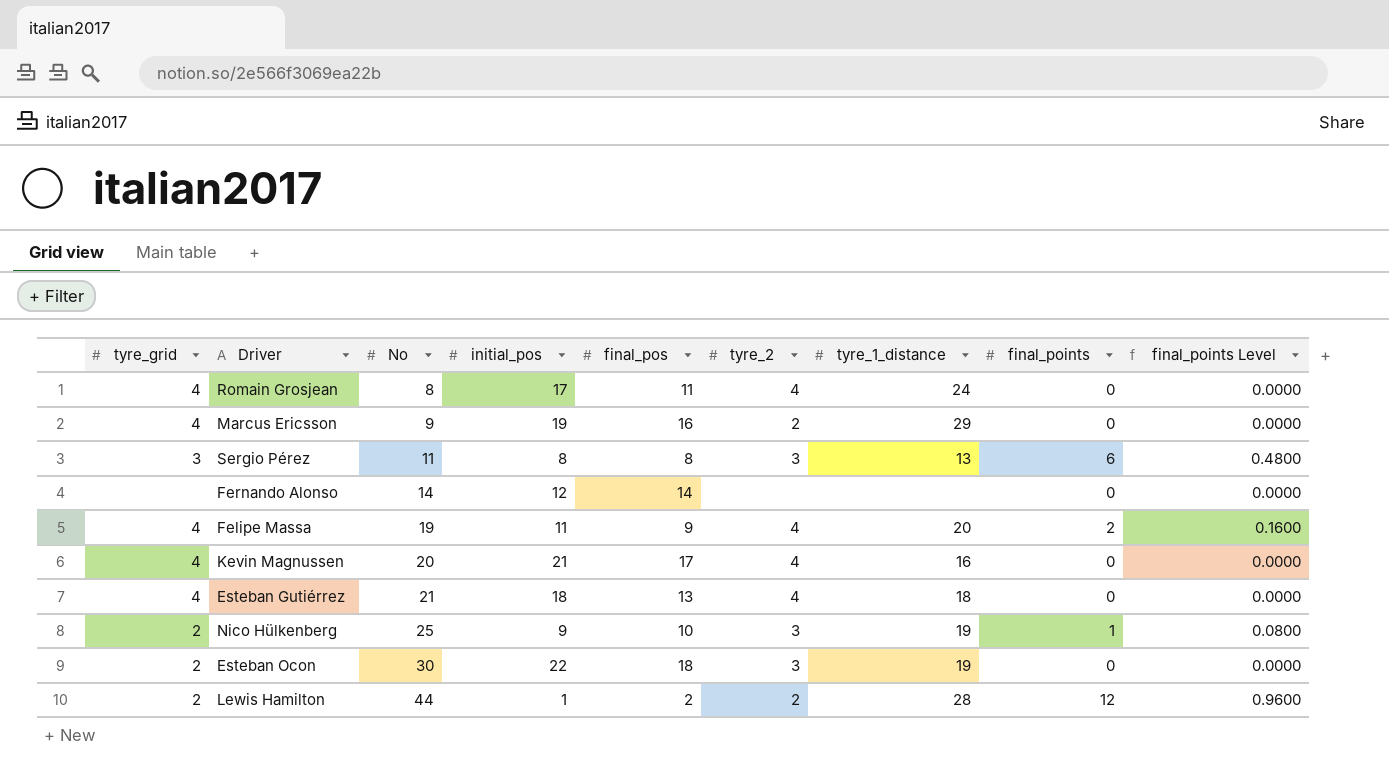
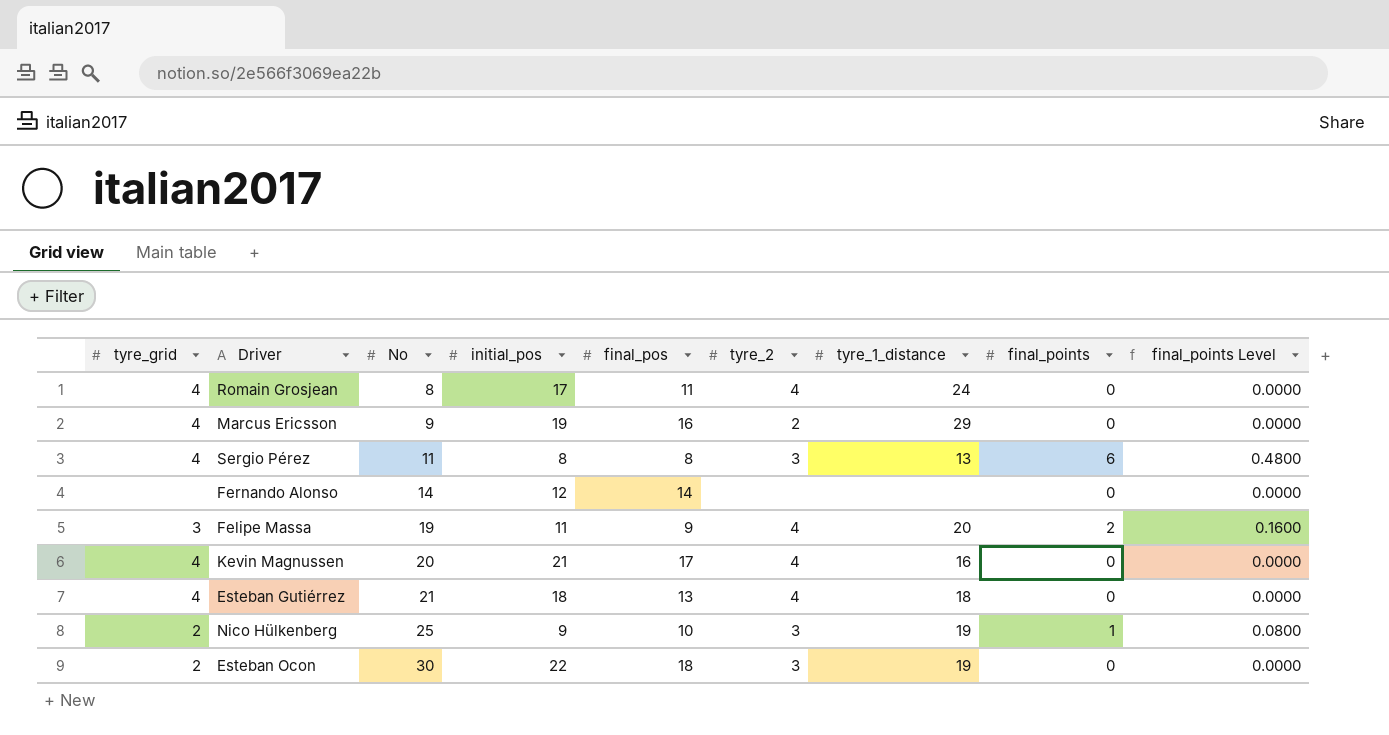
row Lewis Hamilton: 2 | 44 | 1 | 2 | 2 | 28 | 12 | 0.9600 -> none
Sergio Pérez | tyre_grid: 3 -> 4
Felipe Massa | tyre_grid: 4 -> 3

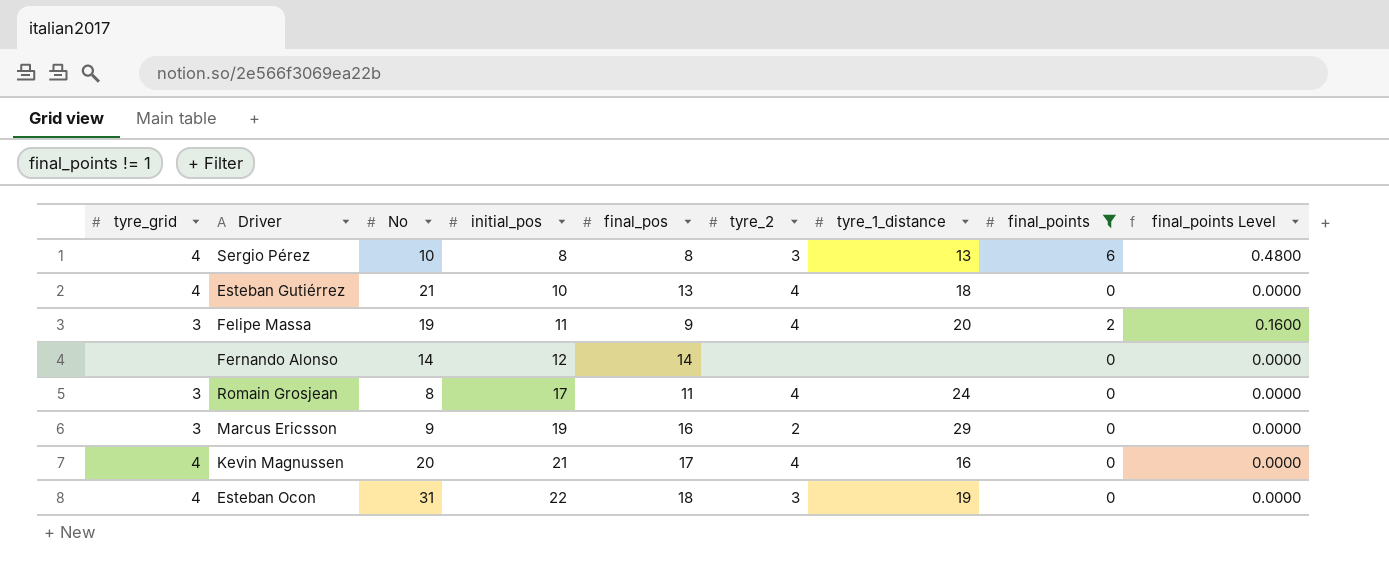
filter: none -> final_points != 1
row order: No ascending -> initial_pos ascending
Sergio Pérez | No: 11 -> 10
Esteban Gutiérrez | initial_pos: 18 -> 10
Romain Grosjean | tyre_grid: 4 -> 3
Marcus Ericsson | tyre_grid: 4 -> 3
Esteban Ocon | tyre_grid: 2 -> 4
Esteban Ocon | No: 30 -> 31

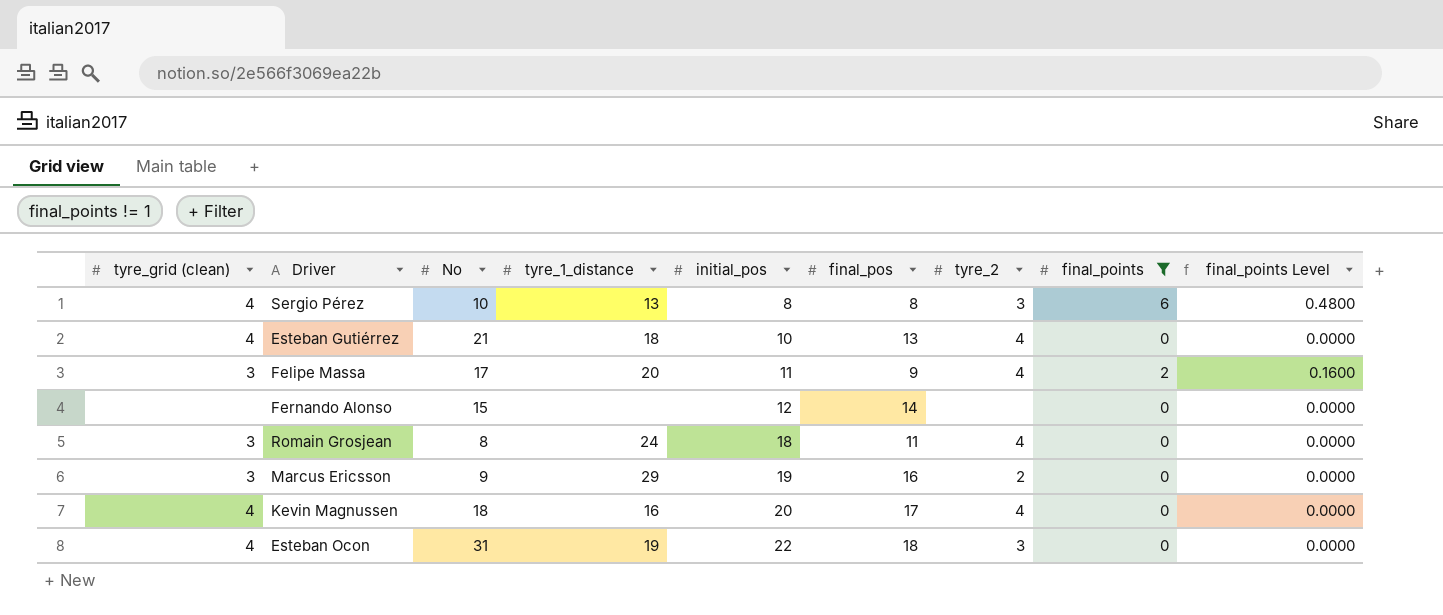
column name: tyre_grid -> tyre_grid (clean)
column tyre_1_distance | position: 7 -> 4
Felipe Massa | No: 19 -> 17
Fernando Alonso | No: 14 -> 15
Romain Grosjean | initial_pos: 17 -> 18
Kevin Magnussen | No: 20 -> 18
Kevin Magnussen | initial_pos: 21 -> 20

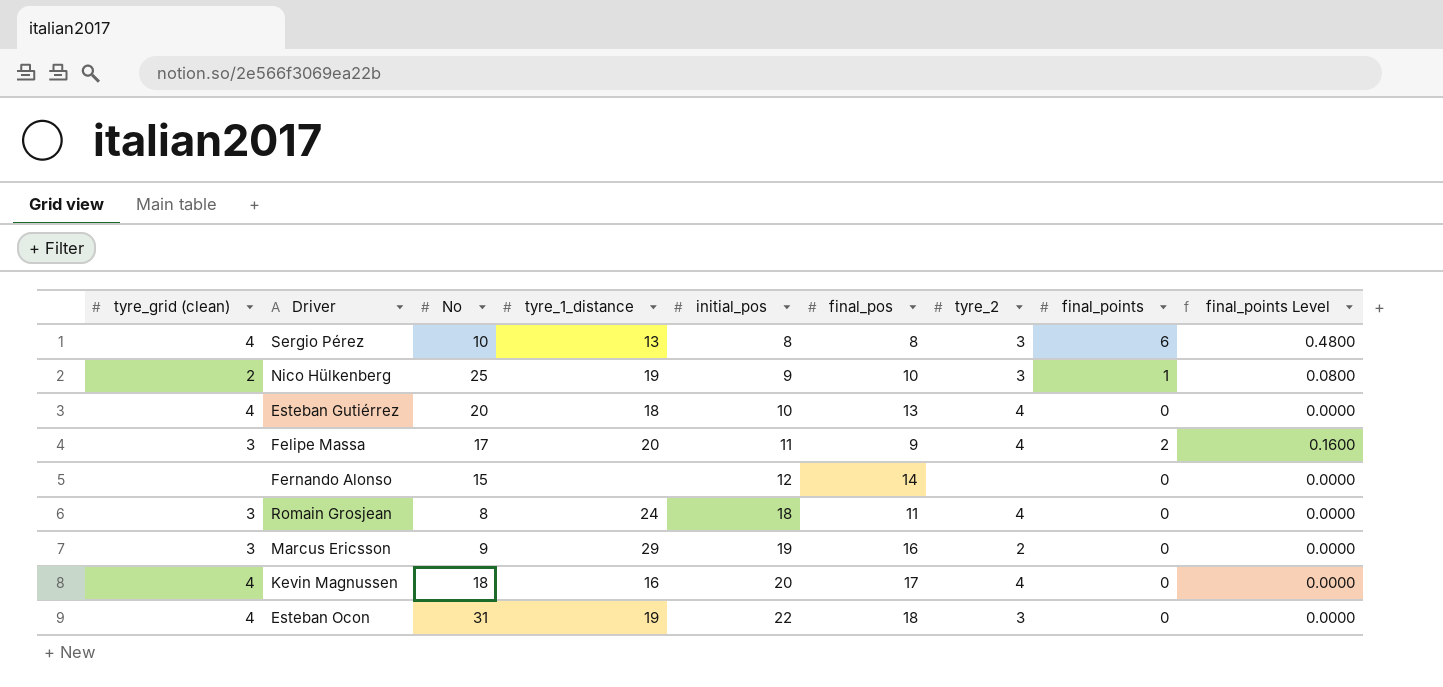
filter: final_points != 1 -> none
Esteban Gutiérrez | No: 21 -> 20

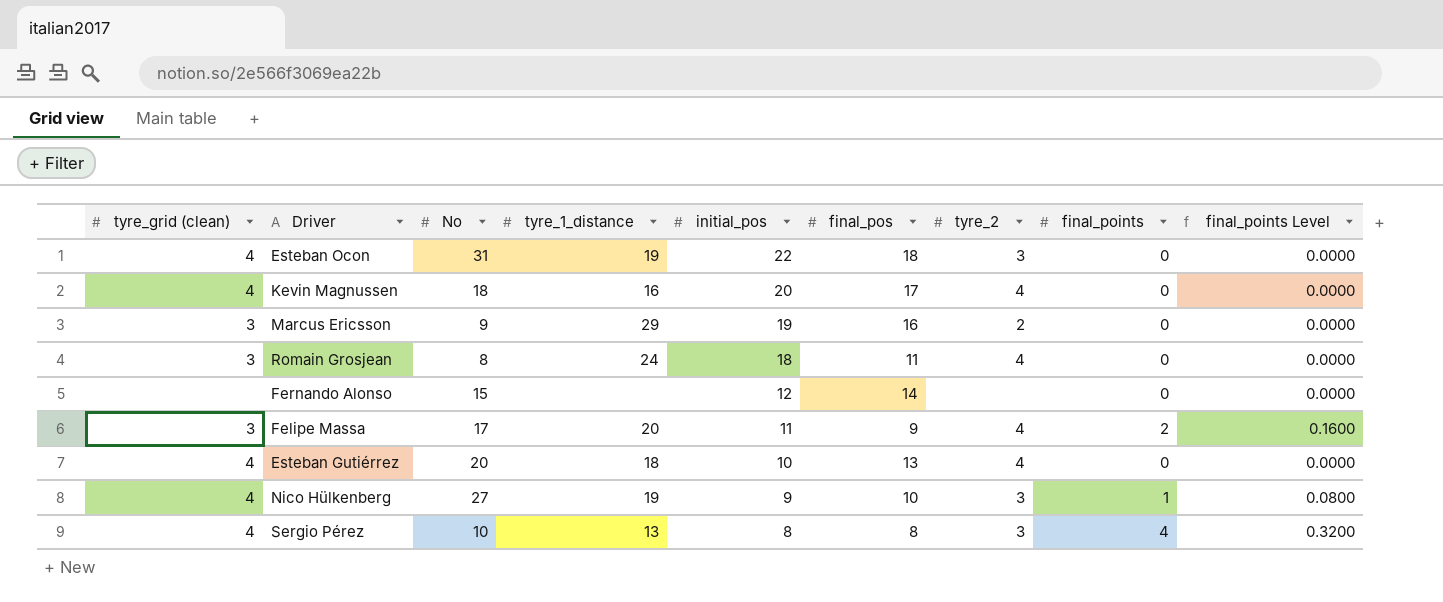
row order: initial_pos ascending -> initial_pos descending
Nico Hülkenberg | tyre_grid (clean): 2 -> 4
Nico Hülkenberg | No: 25 -> 27
Sergio Pérez | final_points: 6 -> 4
Sergio Pérez | final_points Level: 0.4800 -> 0.3200

